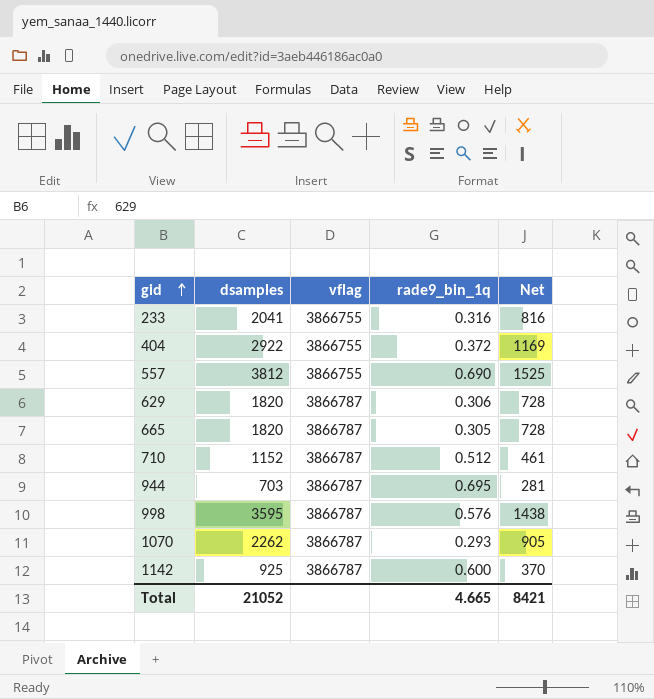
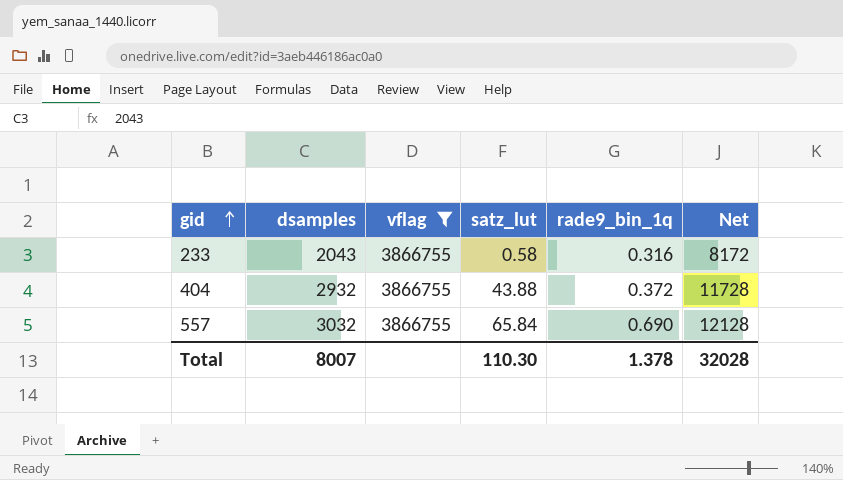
filter: none -> vflag = 3866755
column satz_lut | position: none -> 4
column Net | formula: [dsamples] * 0.4 -> [dsamples] * 4
233 | dsamples: 2041 -> 2043
404 | dsamples: 2922 -> 2932
557 | dsamples: 3812 -> 3032
Total | dsamples: 21052 -> 8007
Total | rade9_bin_1q: 4.665 -> 1.378
Total | Net: 8421 -> 32028

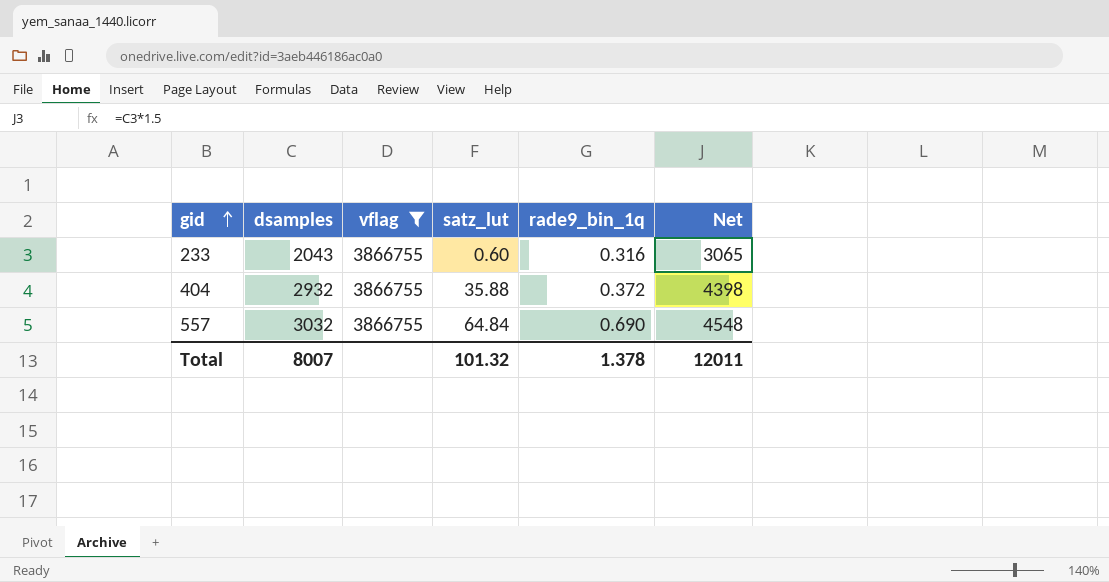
column Net | formula: [dsamples] * 4 -> [dsamples] * 1.5
233 | satz_lut: 0.58 -> 0.60
404 | satz_lut: 43.88 -> 35.88
557 | satz_lut: 65.84 -> 64.84
Total | satz_lut: 110.30 -> 101.32
Total | Net: 32028 -> 12011

